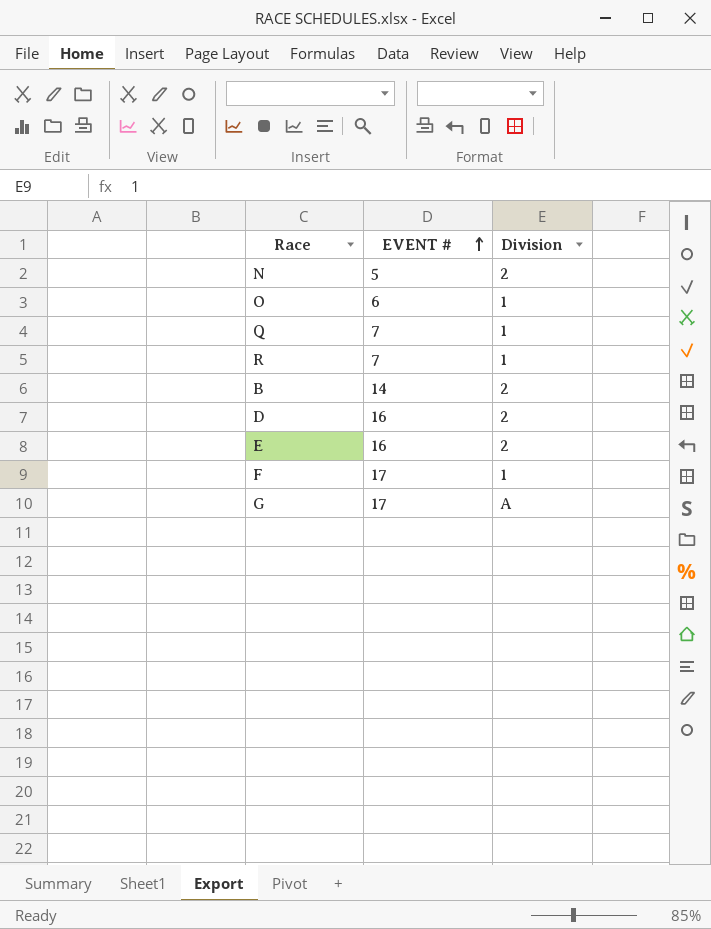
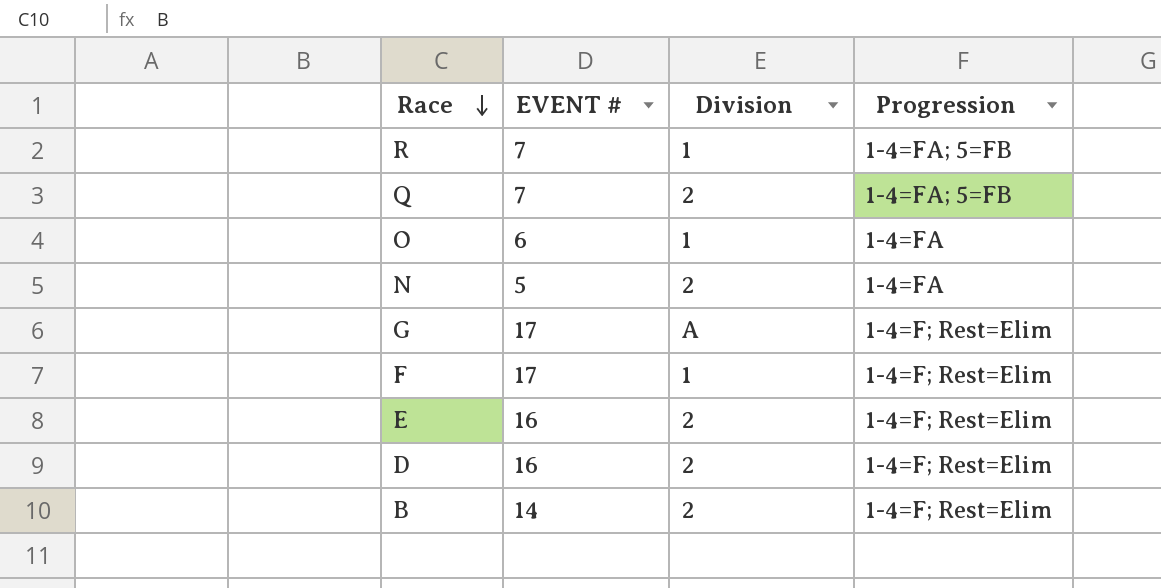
row order: EVENT # ascending -> Race descending
column Progression | position: none -> 4
Q | Division: 1 -> 2

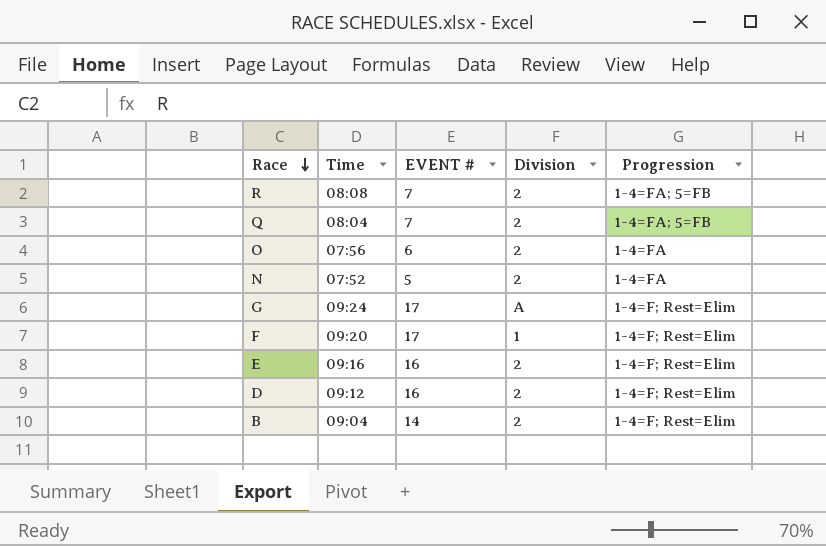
column Time | position: none -> 2
R | Division: 1 -> 2
O | Division: 1 -> 2

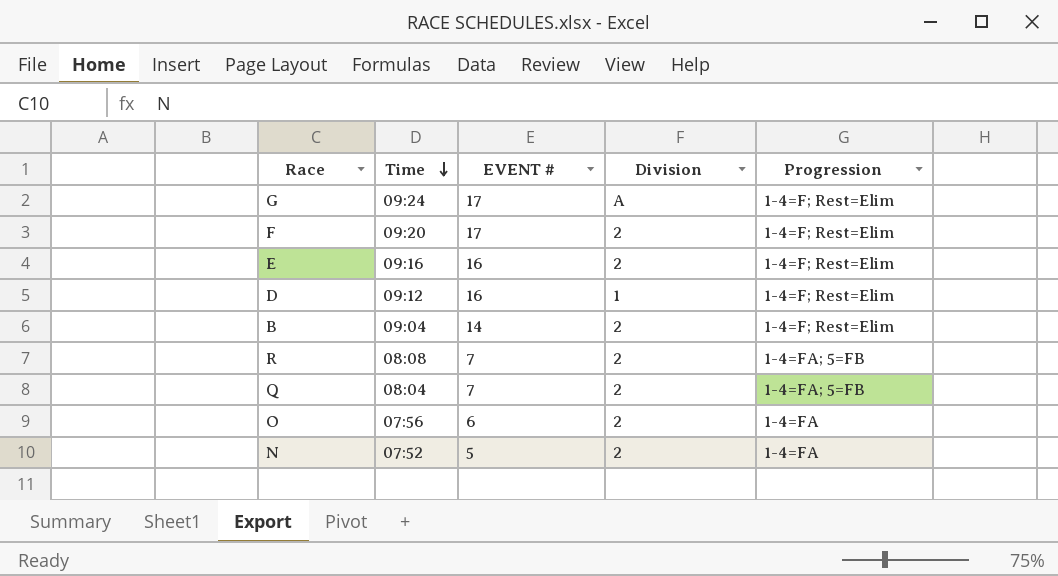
row order: Race descending -> Time descending
F | Division: 1 -> 2
D | Division: 2 -> 1

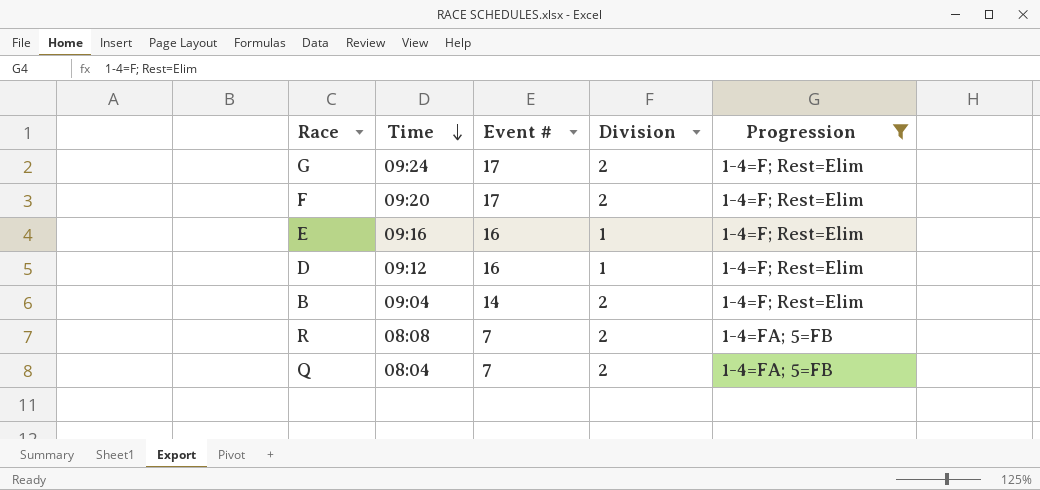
filter: none -> Progression != 1-4=FA
column name: EVENT # -> Event #
G | Division: A -> 2
E | Division: 2 -> 1

